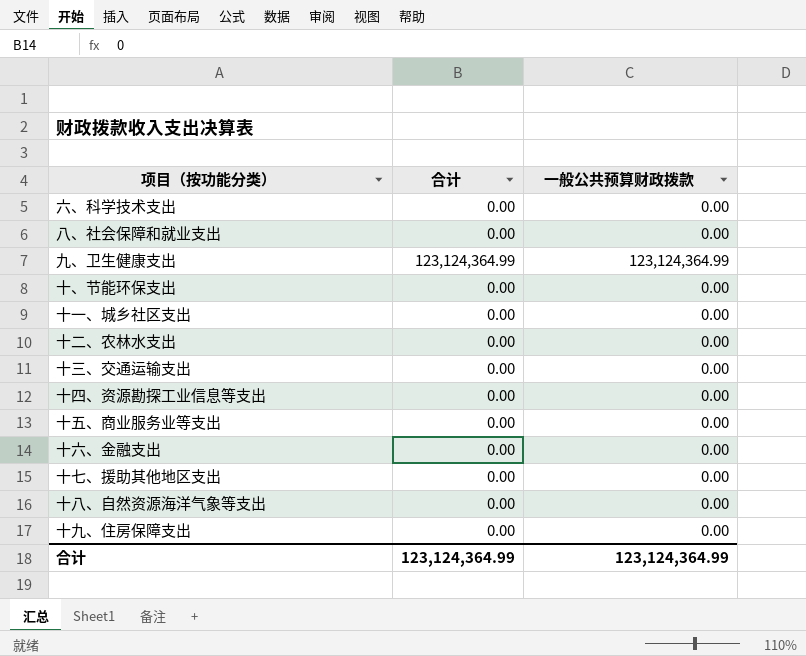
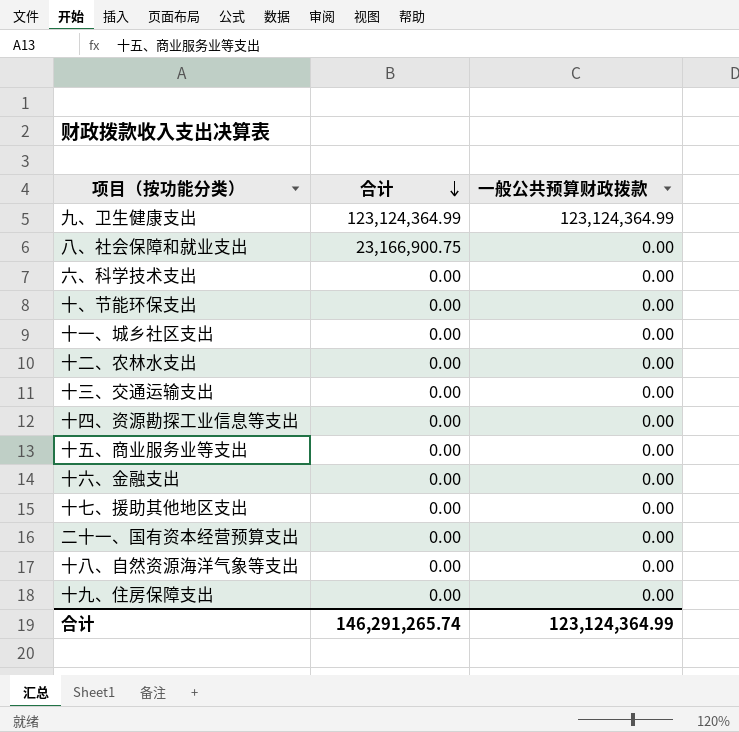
row order: none -> 合计 descending
八、社会保障和就业支出 | 合计: 0.00 -> 23,166,900.75
row 二十一、国有资本经营预算支出: none -> 0.00 | 0.00
合计 | 合计: 123,124,364.99 -> 146,291,265.74

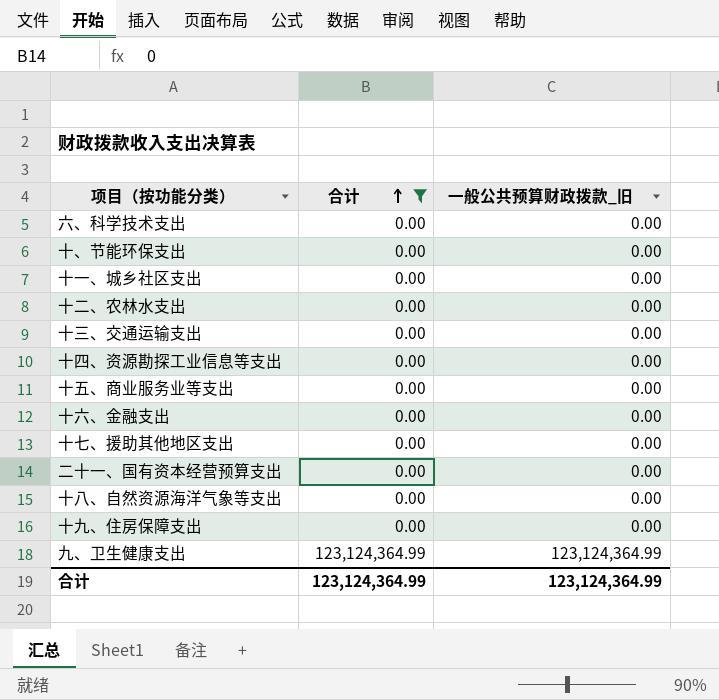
filter: none -> 合计 != 23,166,900.75
row order: 合计 descending -> 合计 ascending
column name: 一般公共预算财政拨款 -> 一般公共预算财政拨款_旧
合计 | 合计: 146,291,265.74 -> 123,124,364.99

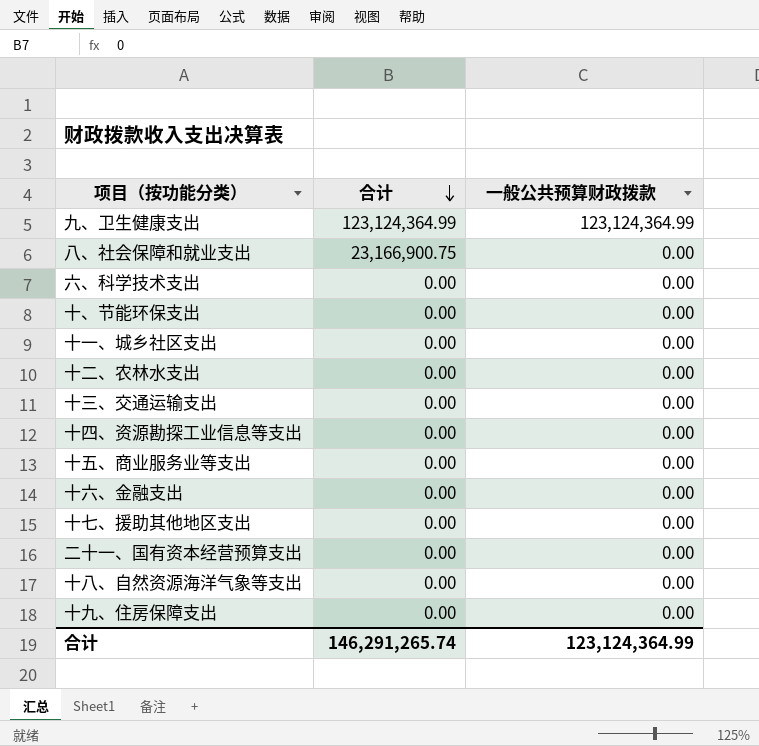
filter: 合计 != 23,166,900.75 -> none
row order: 合计 ascending -> 合计 descending
column name: 一般公共预算财政拨款_旧 -> 一般公共预算财政拨款
合计 | 合计: 123,124,364.99 -> 146,291,265.74

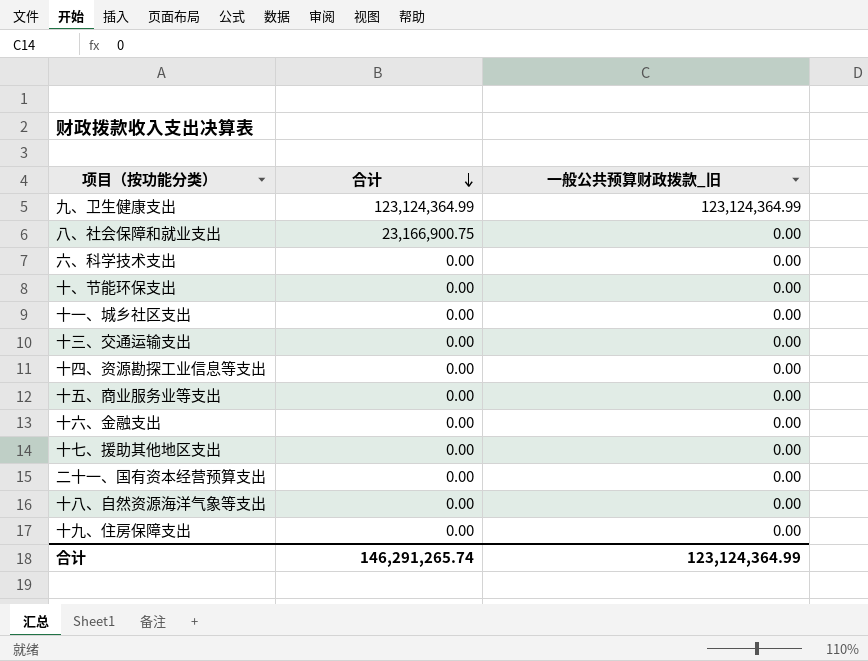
column name: 一般公共预算财政拨款 -> 一般公共预算财政拨款_旧
row 十二、农林水支出: 0.00 | 0.00 -> none

